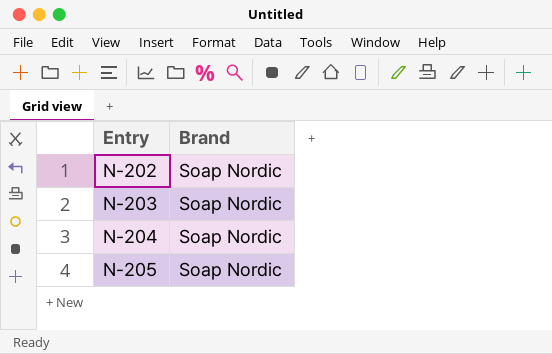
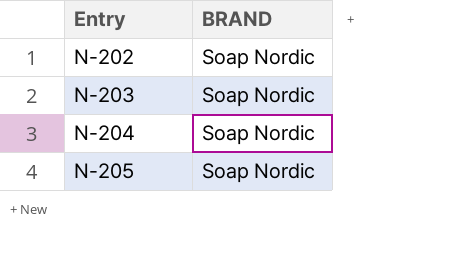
column name: Brand -> BRAND

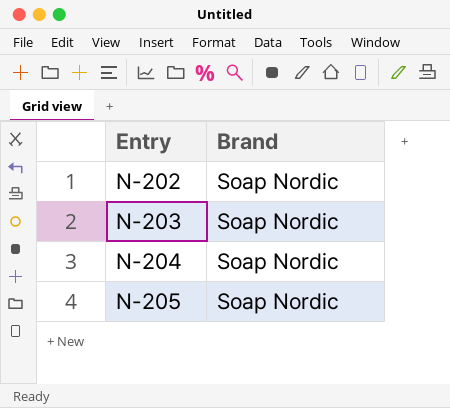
column name: BRAND -> Brand

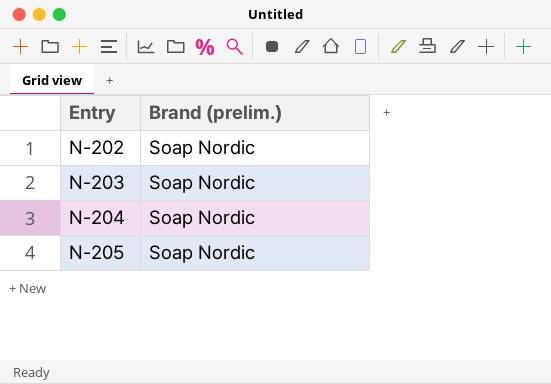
column name: Brand -> Brand (prelim.)

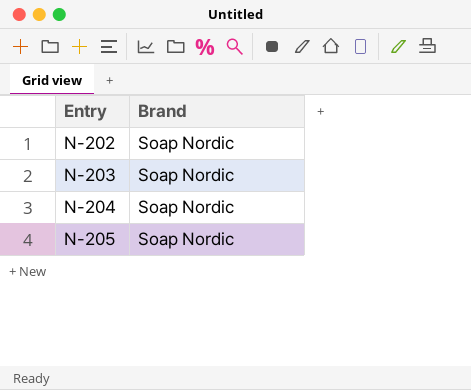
column name: Brand (prelim.) -> Brand

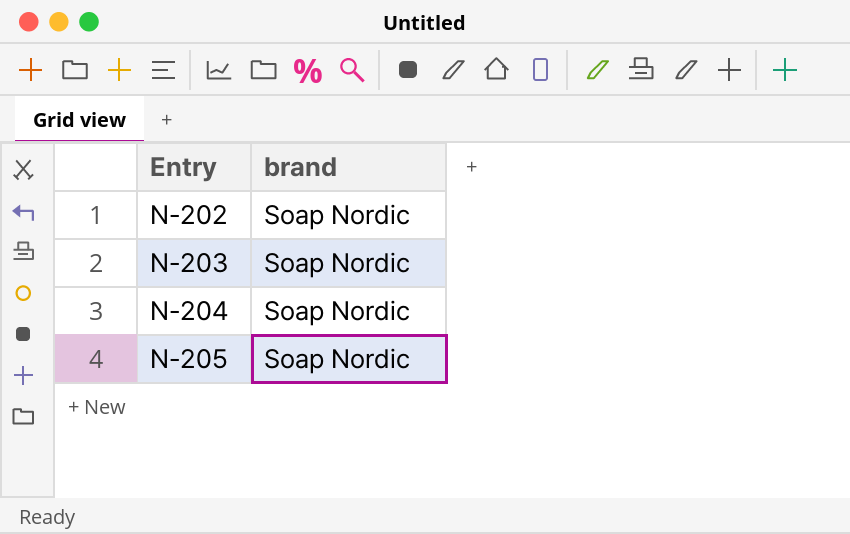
column name: Brand -> brand

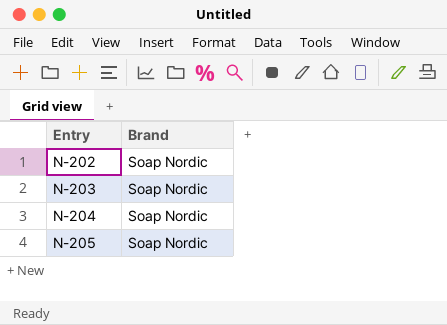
column name: brand -> Brand

